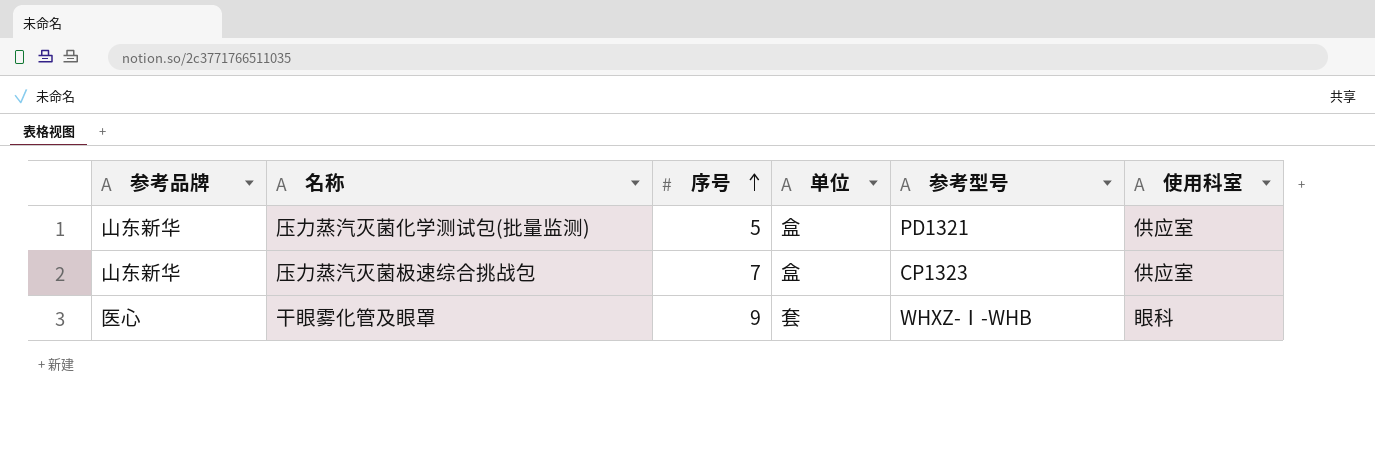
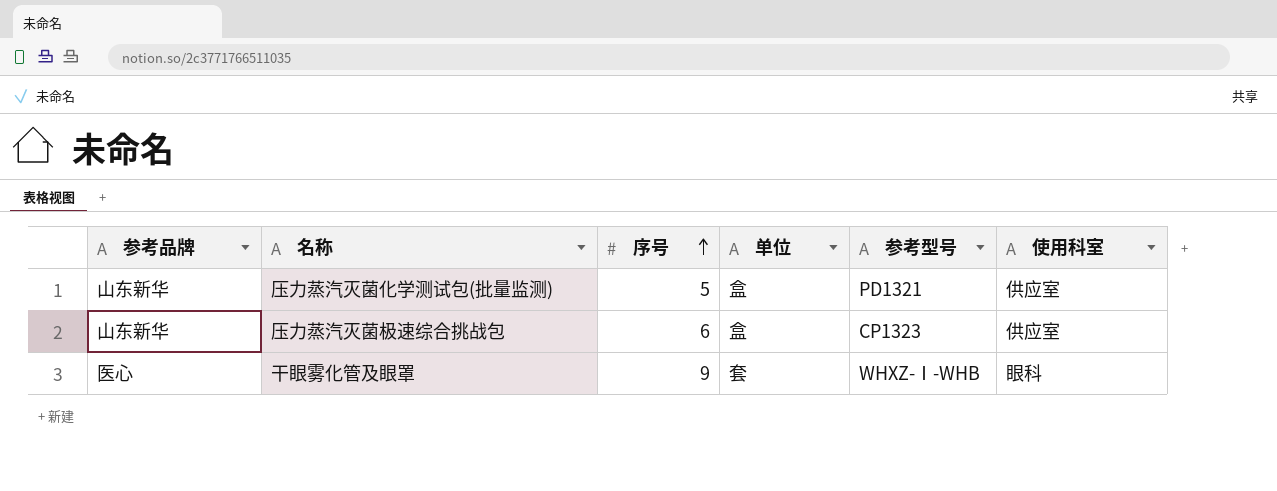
压力蒸汽灭菌极速综合挑战包 | 序号: 7 -> 6

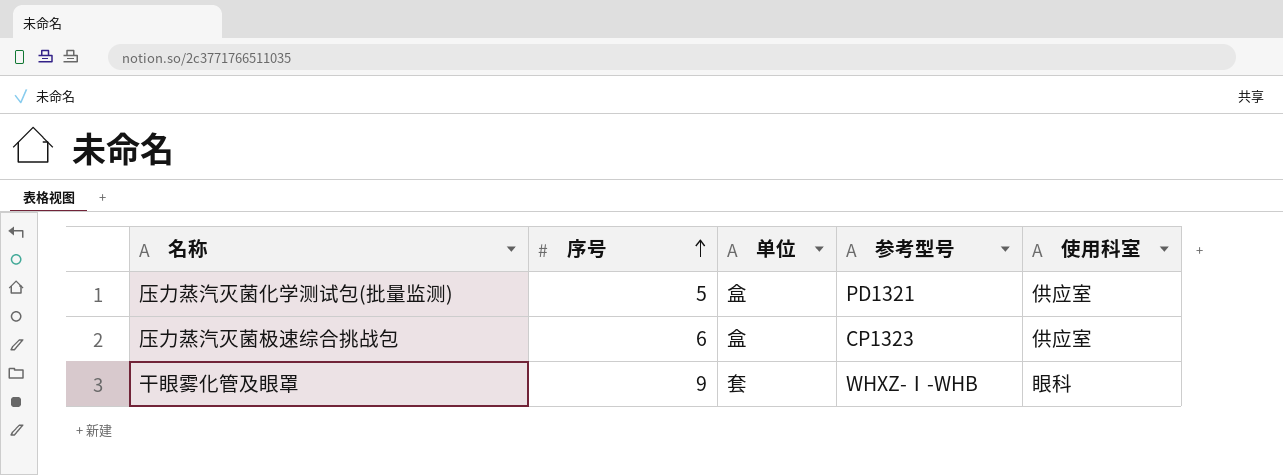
column 参考品牌 | position: 1 -> none

